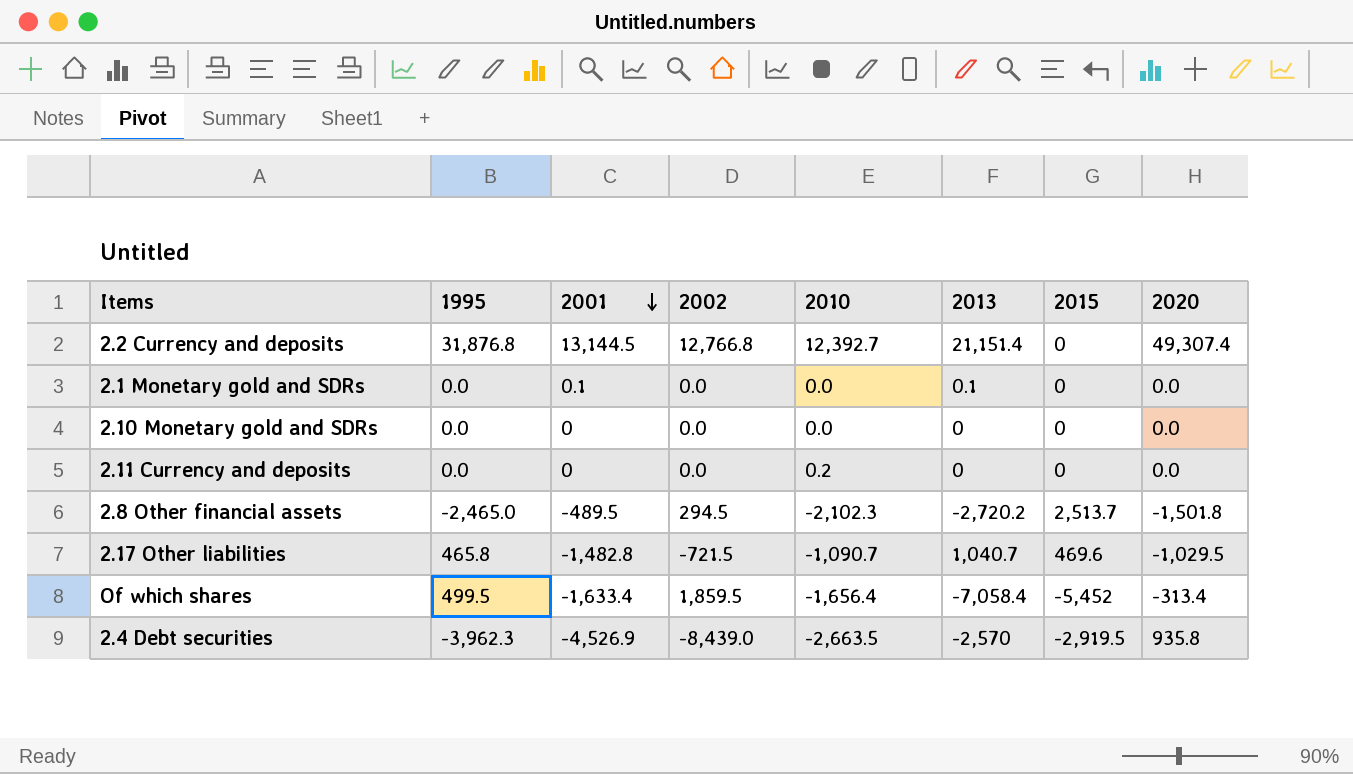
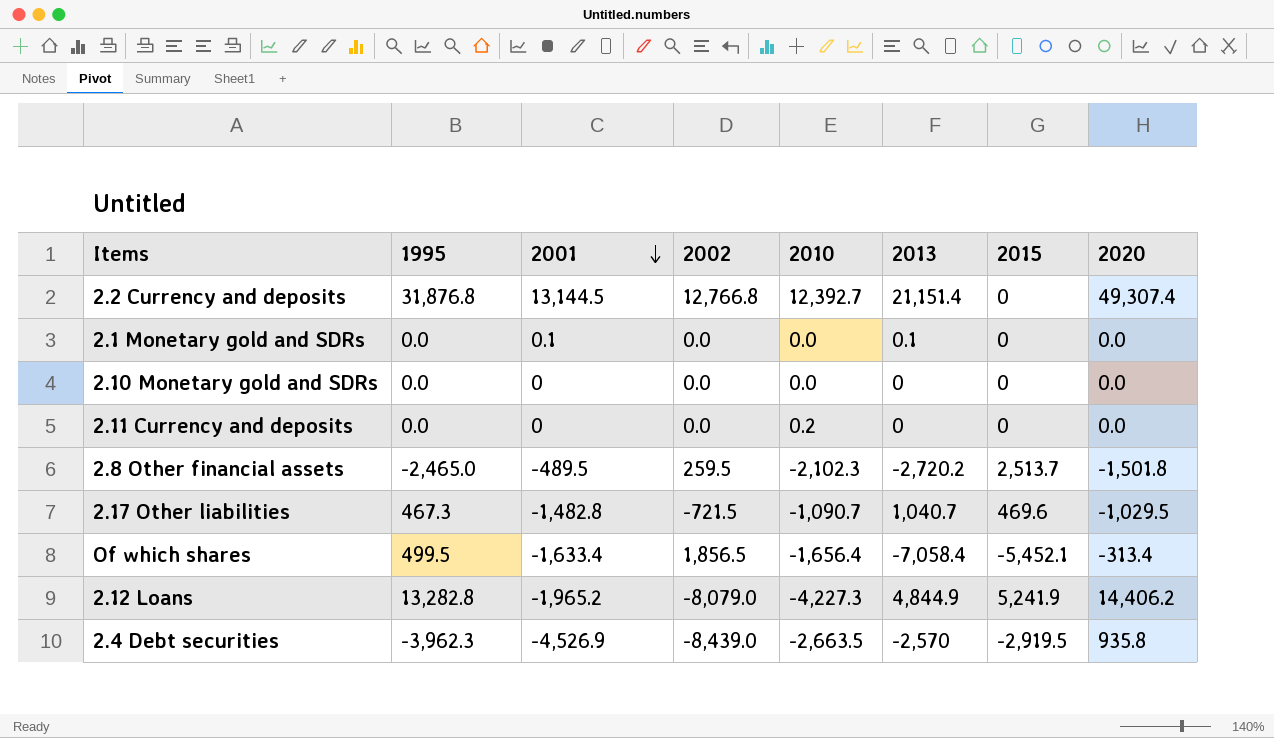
2.8 Other financial assets | 2002: 294.5 -> 259.5
2.17 Other liabilities | 1995: 465.8 -> 467.3
Of which shares | 2002: 1,859.5 -> 1,856.5
Of which shares | 2015: -5,452 -> -5,452.1
row 2.12 Loans: none -> 13,282.8 | -1,965.2 | -8,079.0 | -4,227.3 | 4,844.9 | 5,241.9 | 14,406.2

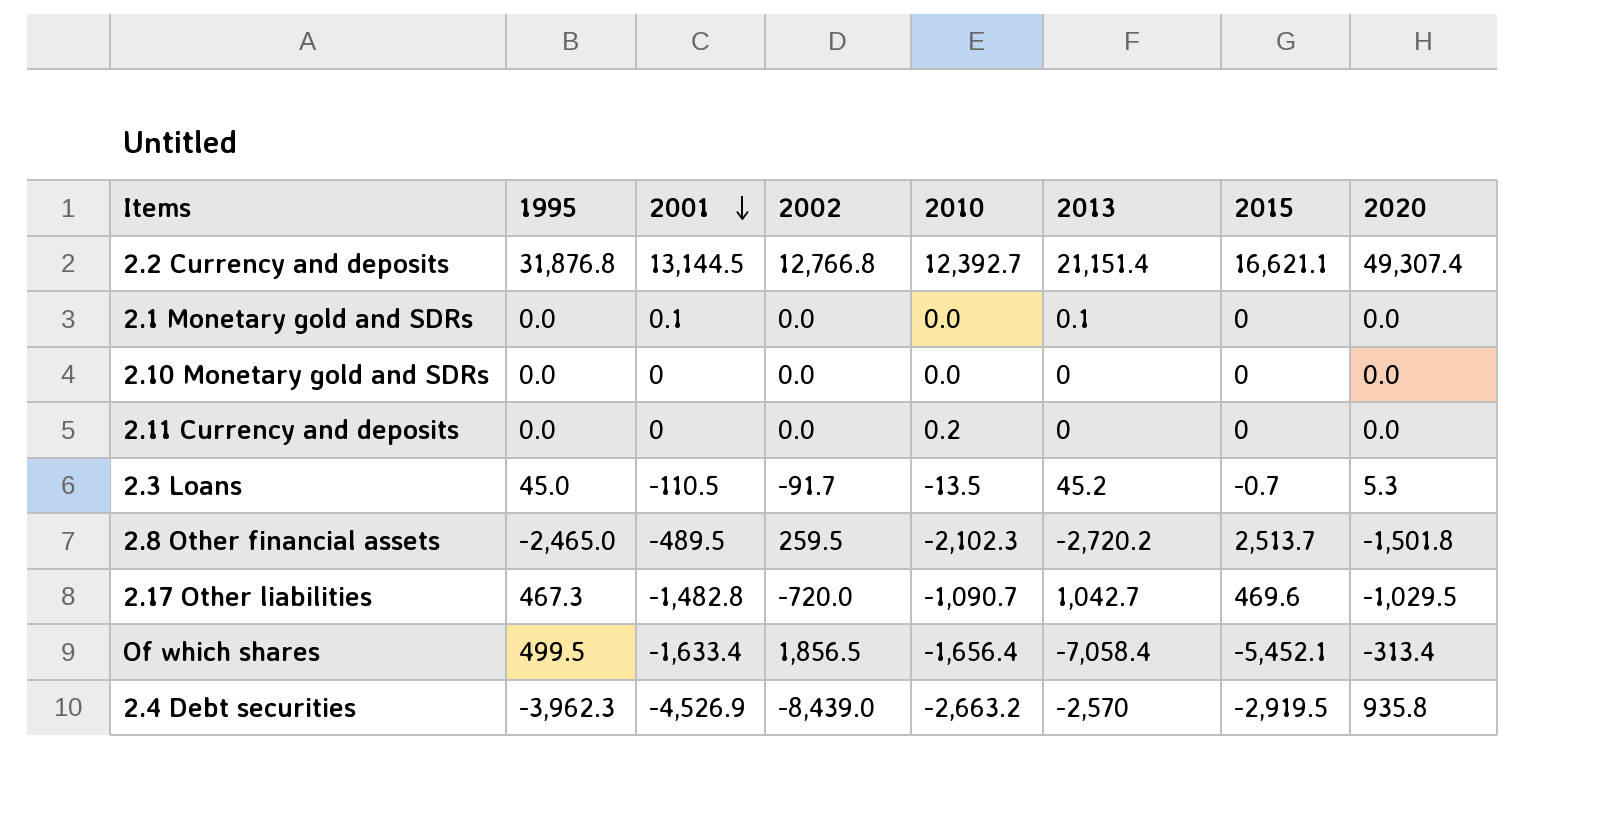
row 2.12 Loans: 13,282.8 | -1,965.2 | -8,079.0 | -4,227.3 | 4,844.9 | 5,241.9 | 14,406.2 -> none
2.2 Currency and deposits | 2015: 0 -> 16,621.1
row 2.3 Loans: none -> 45.0 | -110.5 | -91.7 | -13.5 | 45.2 | -0.7 | 5.3
2.17 Other liabilities | 2002: -721.5 -> -720.0
2.17 Other liabilities | 2013: 1,040.7 -> 1,042.7
2.4 Debt securities | 2010: -2,663.5 -> -2,663.2

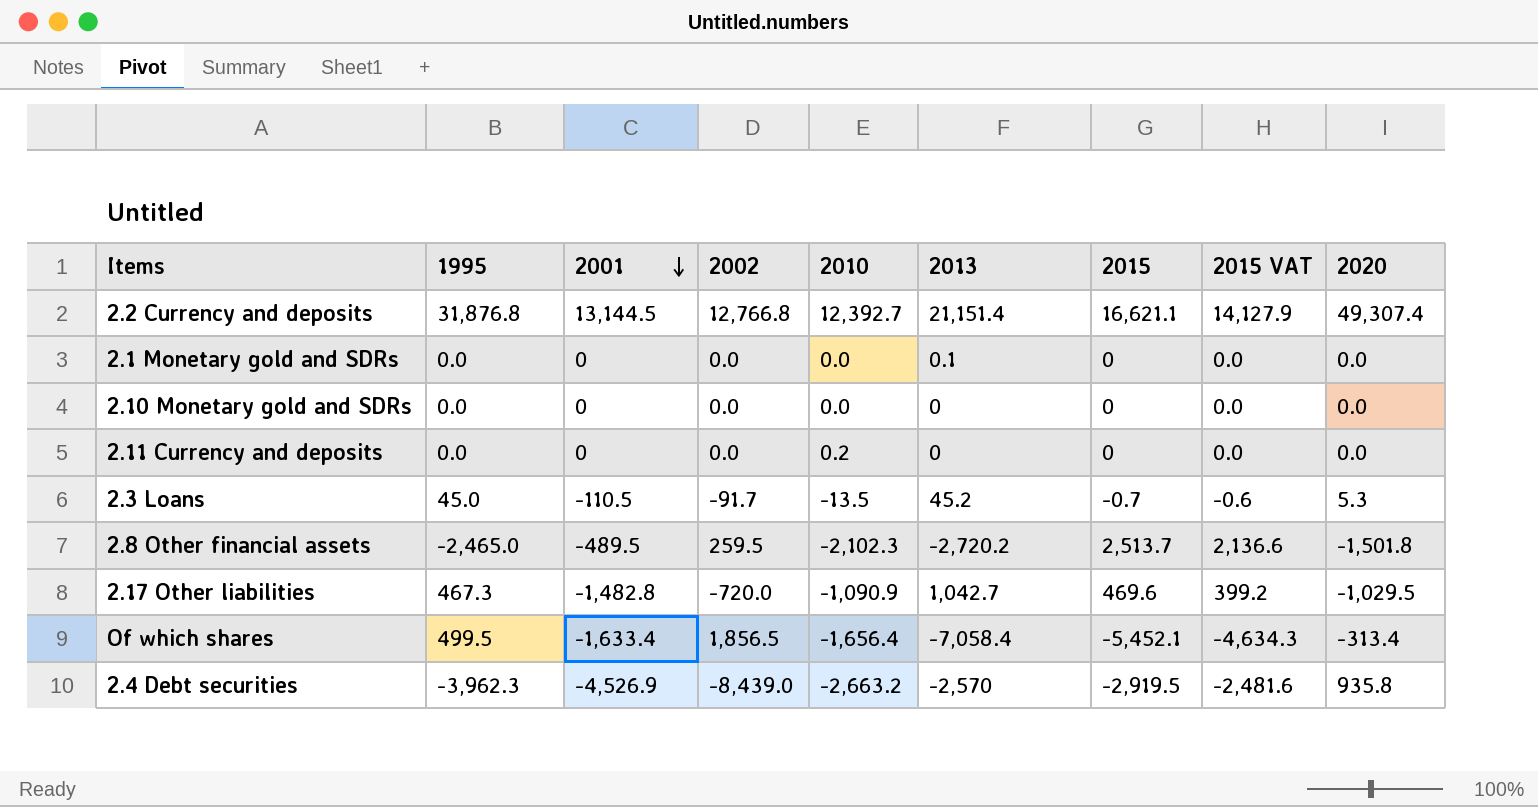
column 2015 VAT | formula: none -> [2015] * 0.85
2.1 Monetary gold and SDRs | 2001: 0.1 -> 0
2.17 Other liabilities | 2010: -1,090.7 -> -1,090.9

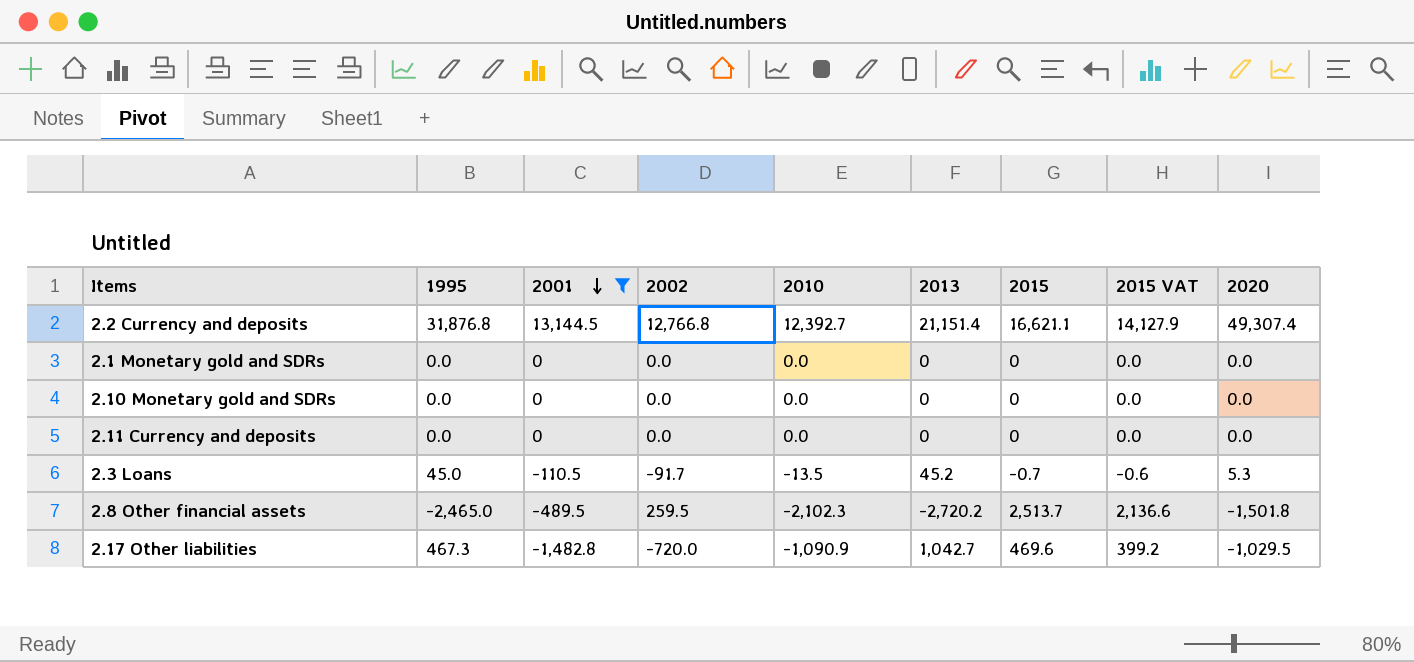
filter: none -> 2001 >= -1,482.8
2.1 Monetary gold and SDRs | 2013: 0.1 -> 0
2.11 Currency and deposits | 2010: 0.2 -> 0.0

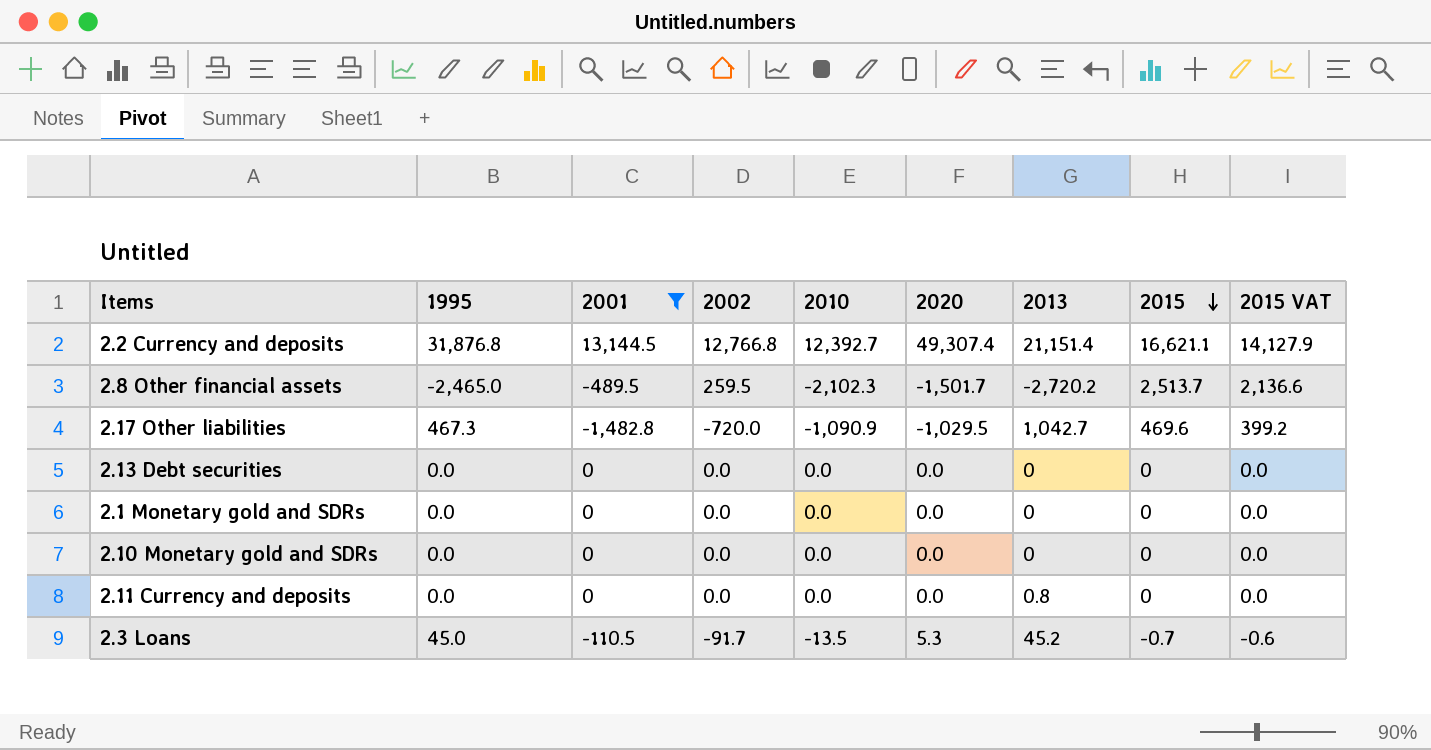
row order: 2001 descending -> 2015 descending
column 2020 | position: 9 -> 6
2.8 Other financial assets | 2020: -1,501.8 -> -1,501.7
row 2.13 Debt securities: none -> 0.0 | 0 | 0.0 | 0.0 | 0.0 | 0 | 0 | 0.0
2.11 Currency and deposits | 2013: 0 -> 0.8

